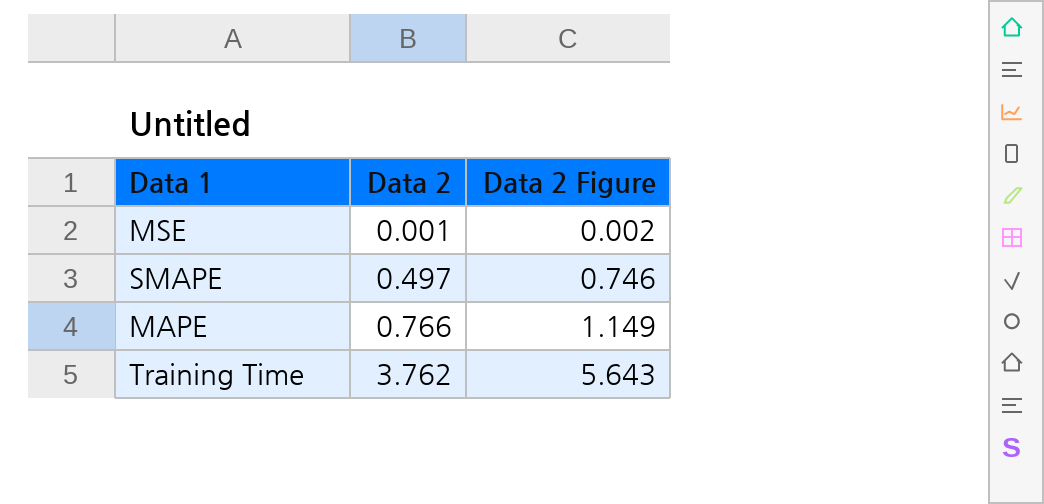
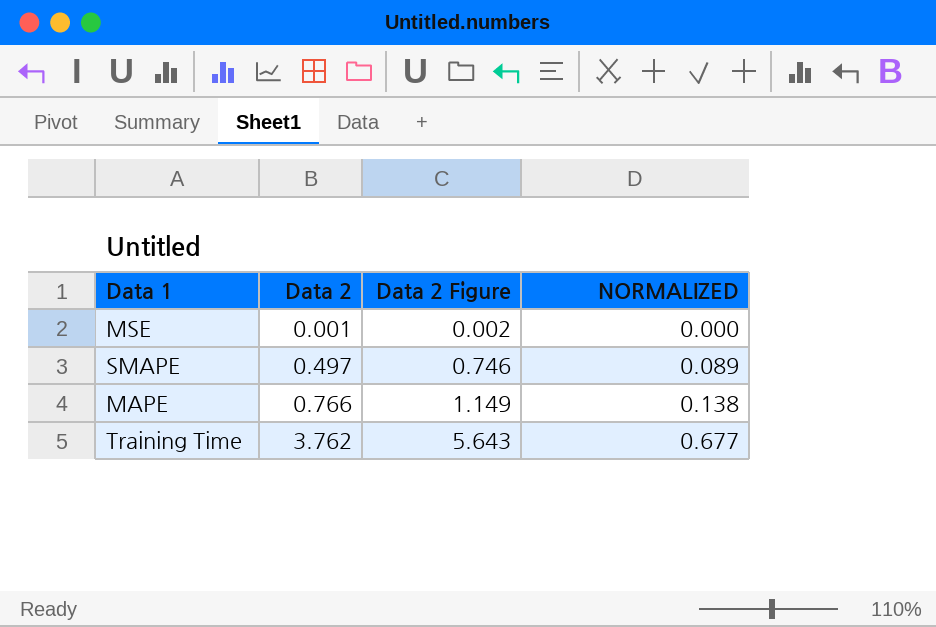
column NORMALIZED | formula: none -> [Data 2] * 0.18

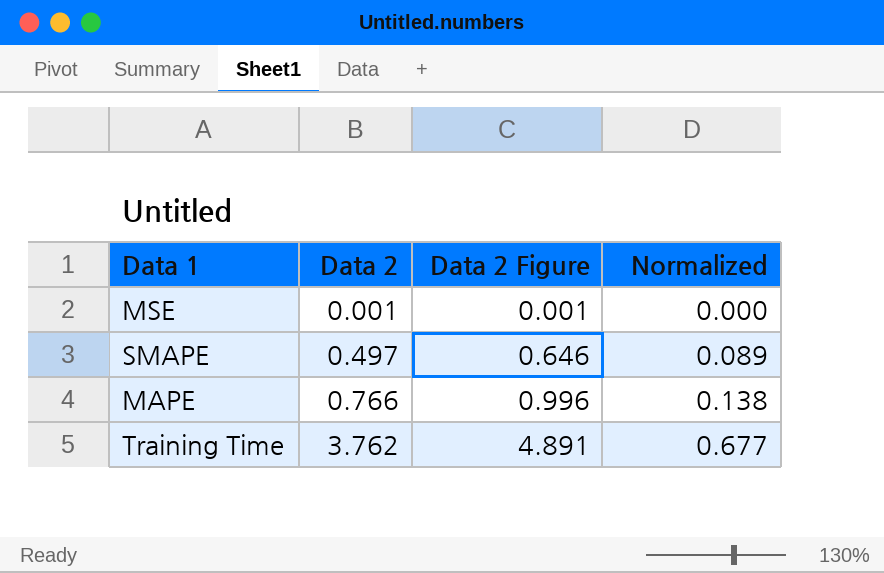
column Data 2 Figure | formula: [Data 2] * 1.5 -> [Data 2] * 1.3
column name: NORMALIZED -> Normalized

